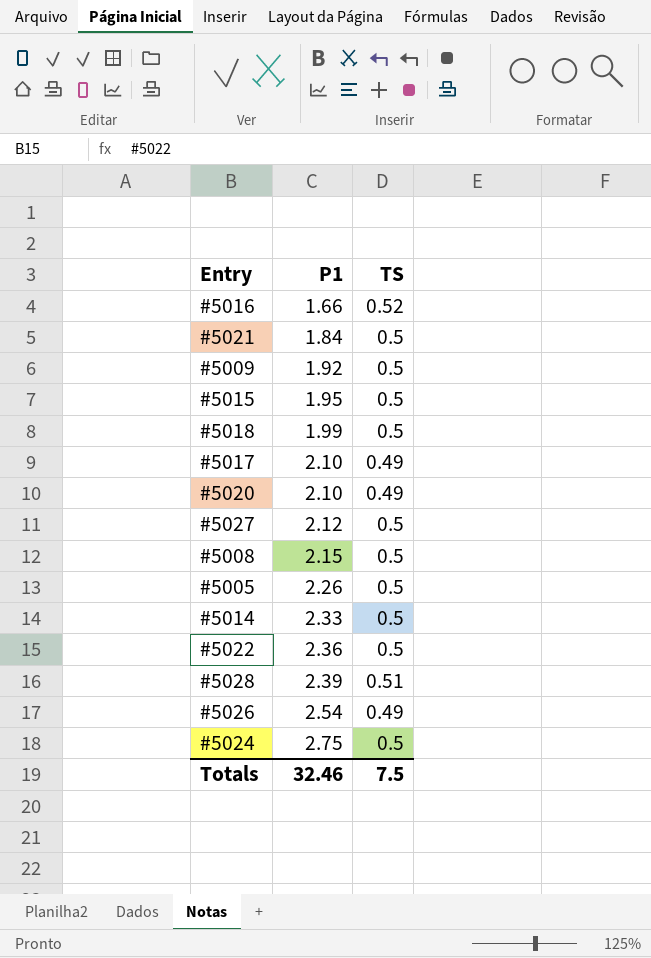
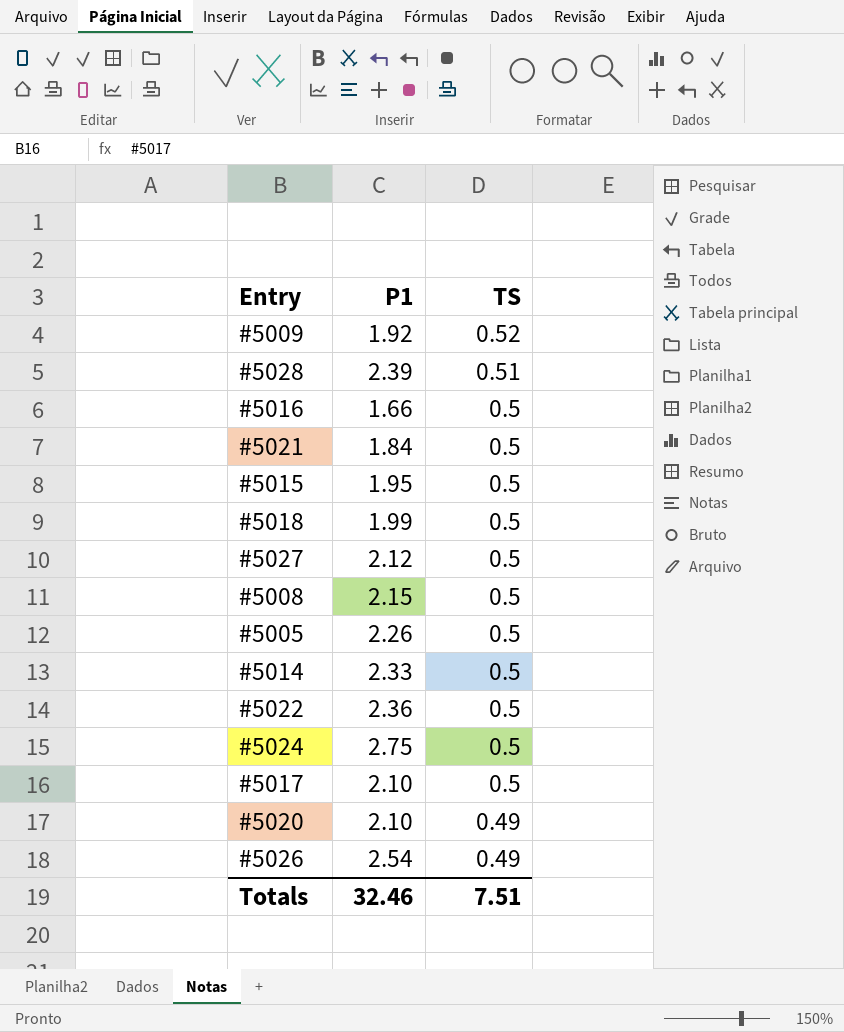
row order: P1 ascending -> TS descending
#5009 | TS: 0.5 -> 0.52
#5016 | TS: 0.52 -> 0.5
#5017 | TS: 0.49 -> 0.5
Totals | TS: 7.5 -> 7.51

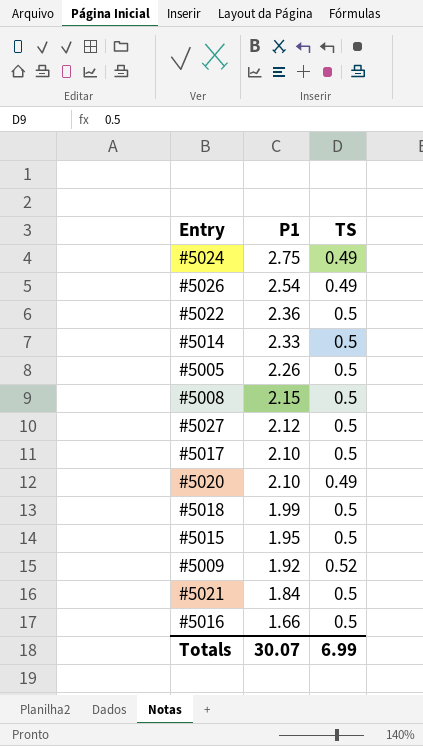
row order: TS descending -> P1 descending
row #5028: 2.39 | 0.51 -> none
#5024 | TS: 0.5 -> 0.49
Totals | P1: 32.46 -> 30.07
Totals | TS: 7.51 -> 6.99

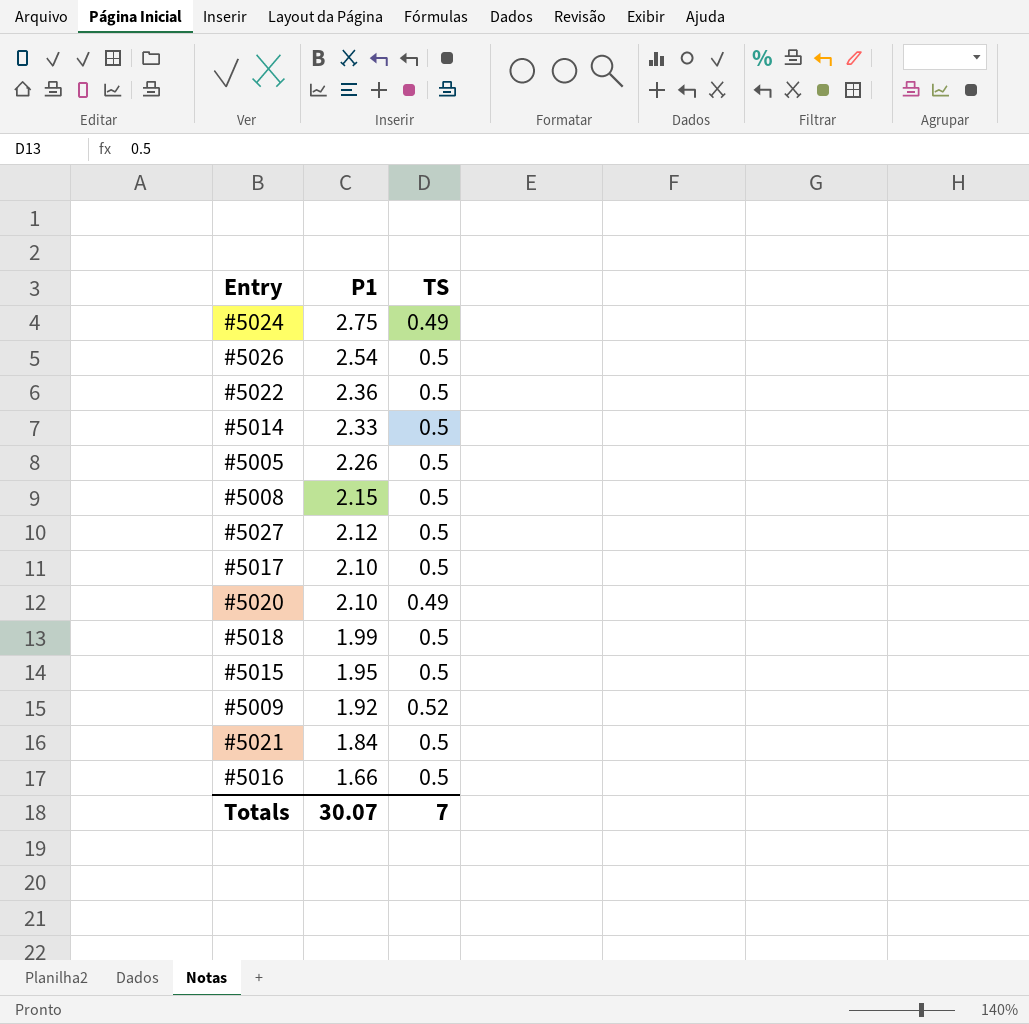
#5026 | TS: 0.49 -> 0.5
Totals | TS: 6.99 -> 7

